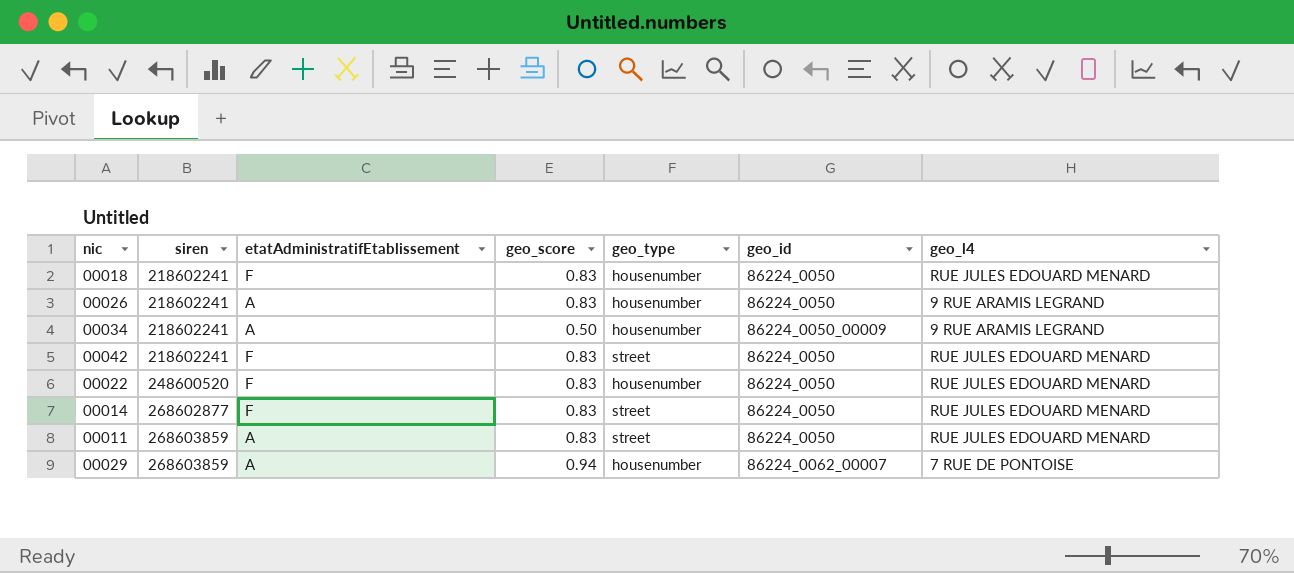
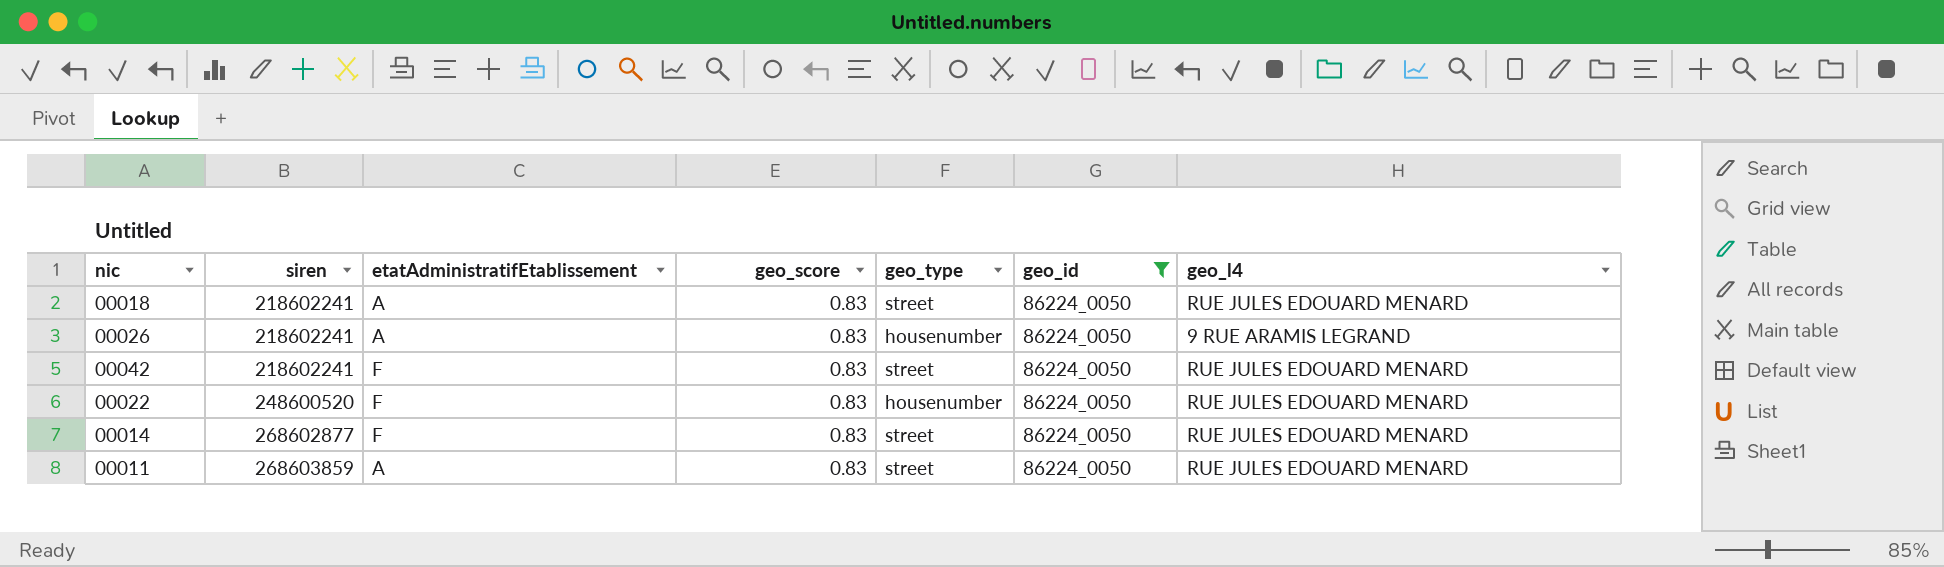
filter: none -> geo_id = 86224_0050
00018 | etatAdministratifEtablissement: F -> A
00018 | geo_type: housenumber -> street

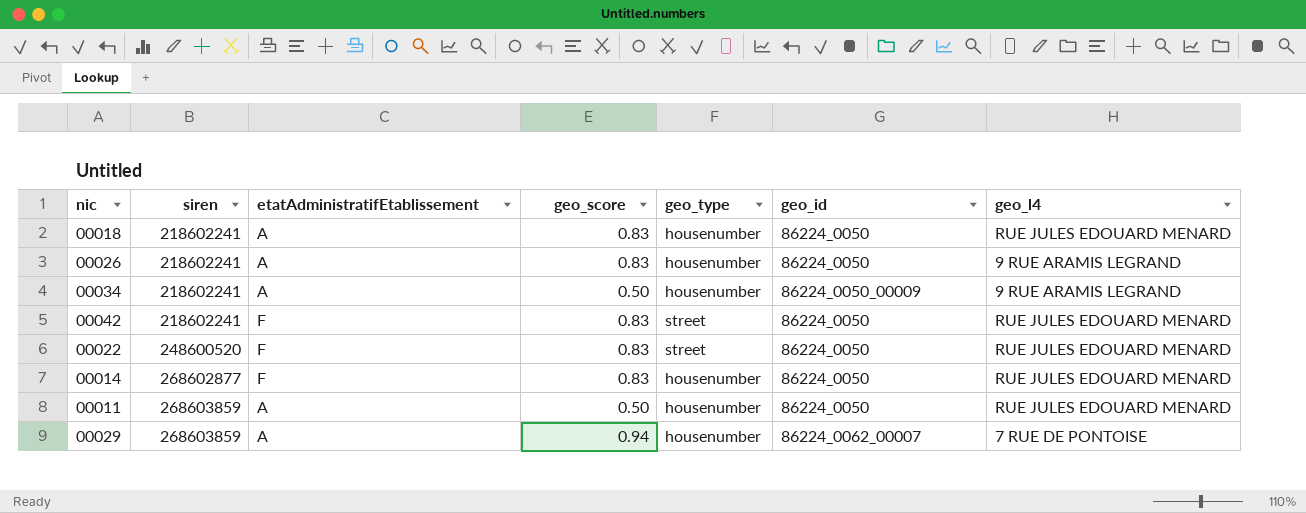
filter: geo_id = 86224_0050 -> none
00018 | geo_type: street -> housenumber
00022 | geo_type: housenumber -> street
00014 | geo_type: street -> housenumber
00011 | geo_score: 0.83 -> 0.50
00011 | geo_type: street -> housenumber

